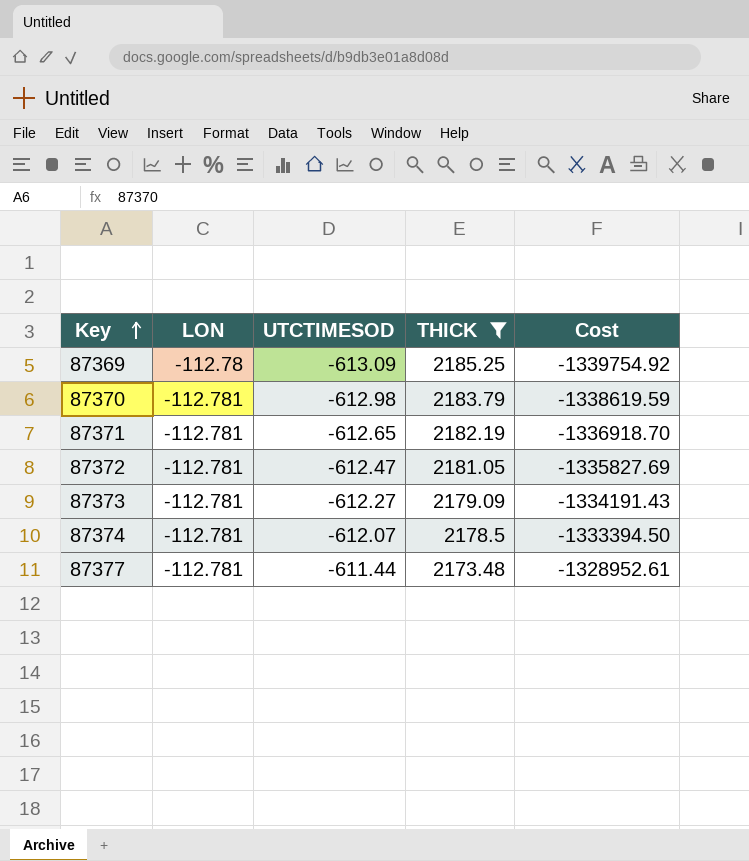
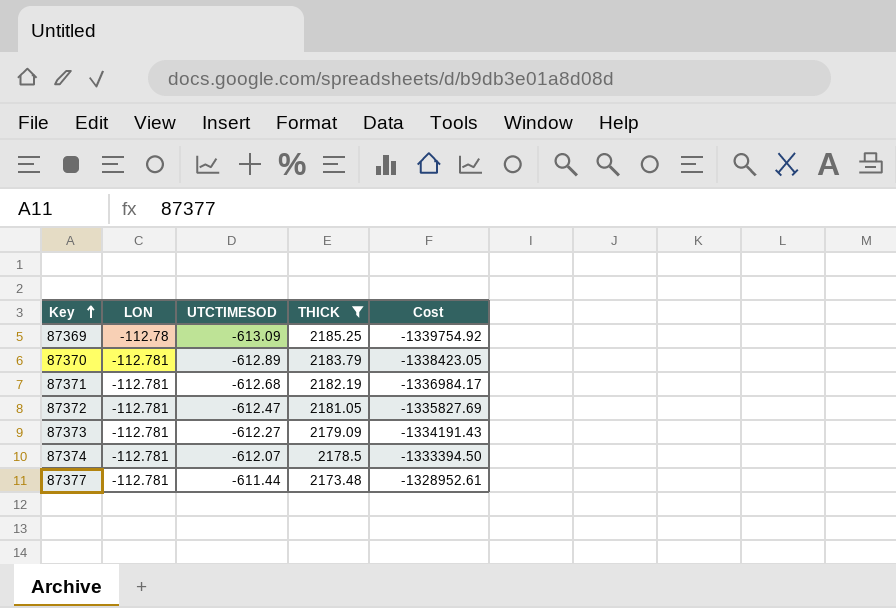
87370 | UTCTIMESOD: -612.98 -> -612.89
87370 | Cost: -1338619.59 -> -1338423.05
87371 | UTCTIMESOD: -612.65 -> -612.68
87371 | Cost: -1336918.70 -> -1336984.17

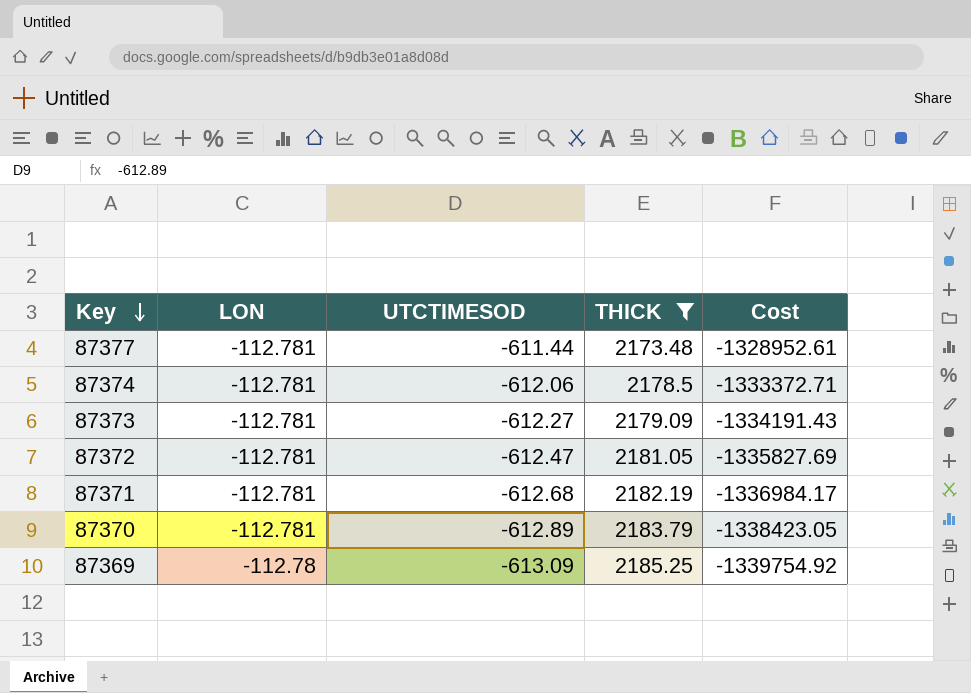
row order: Key ascending -> Key descending
87374 | UTCTIMESOD: -612.07 -> -612.06
87374 | Cost: -1333394.50 -> -1333372.71

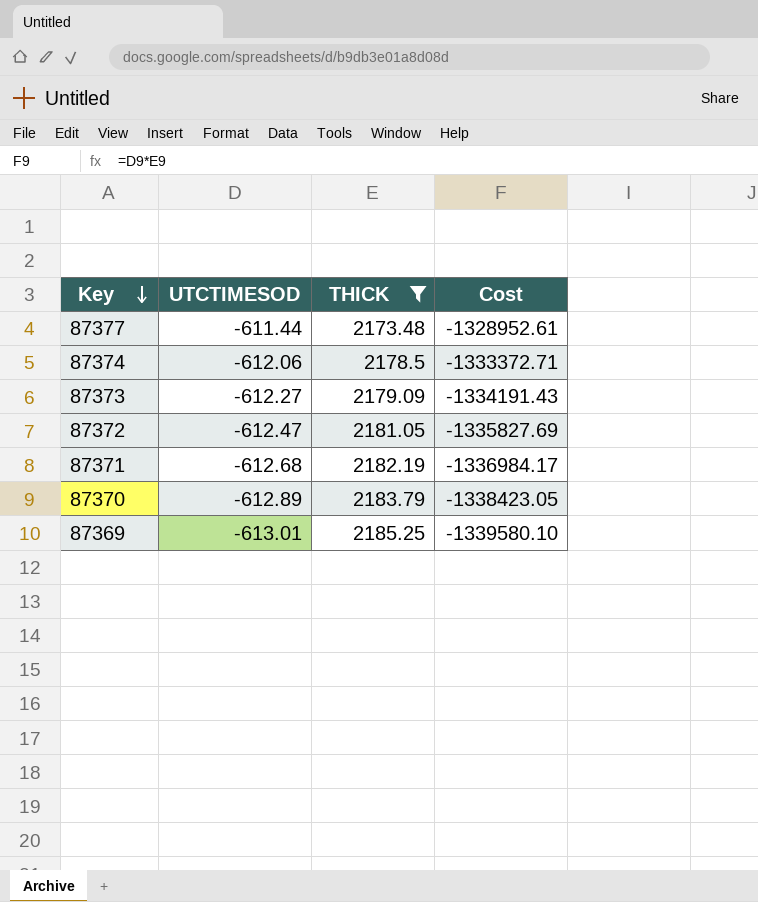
column LON | position: 2 -> none
87369 | UTCTIMESOD: -613.09 -> -613.01
87369 | Cost: -1339754.92 -> -1339580.10

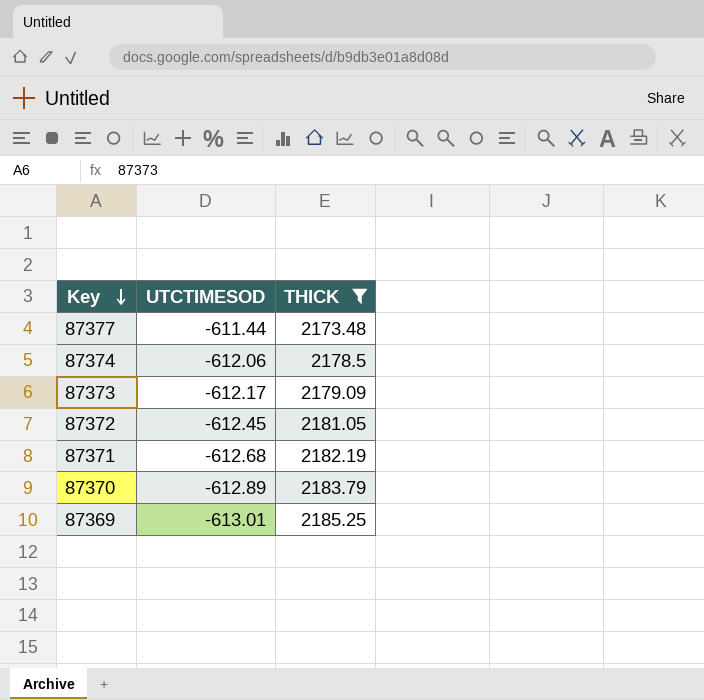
column Cost | formula: [UTCTIMESOD] * [THICK] -> none
87373 | UTCTIMESOD: -612.27 -> -612.17
87372 | UTCTIMESOD: -612.47 -> -612.45

